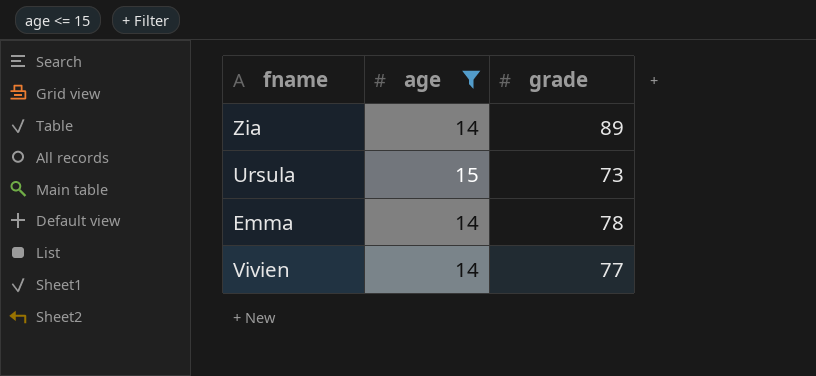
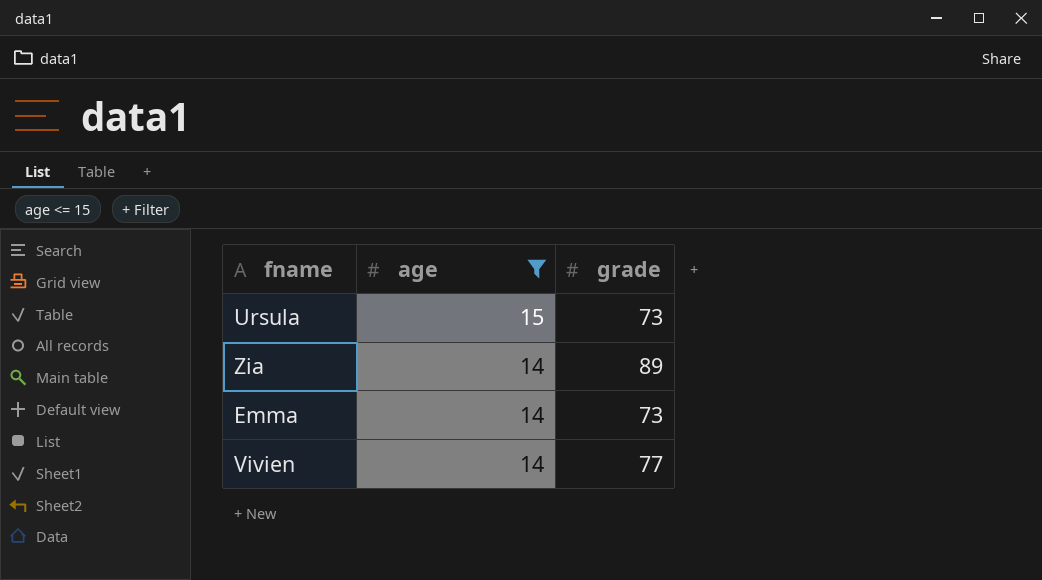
row order: none -> age descending
Emma | grade: 78 -> 73

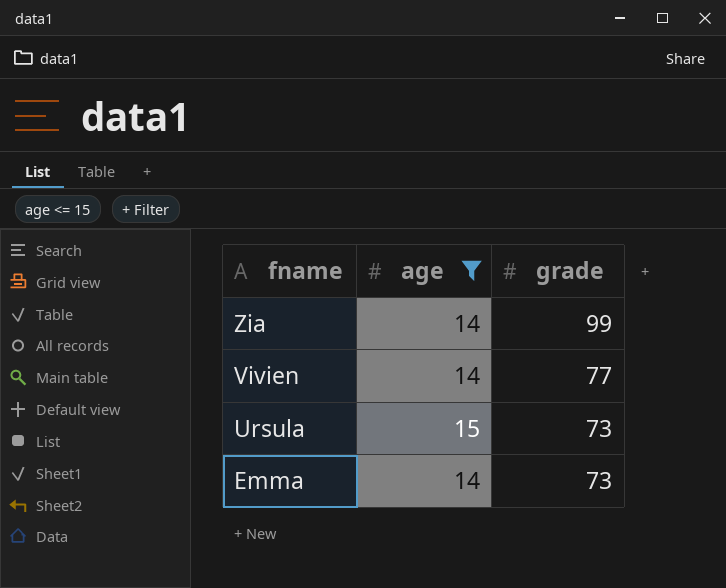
row order: age descending -> fname descending
Zia | grade: 89 -> 99

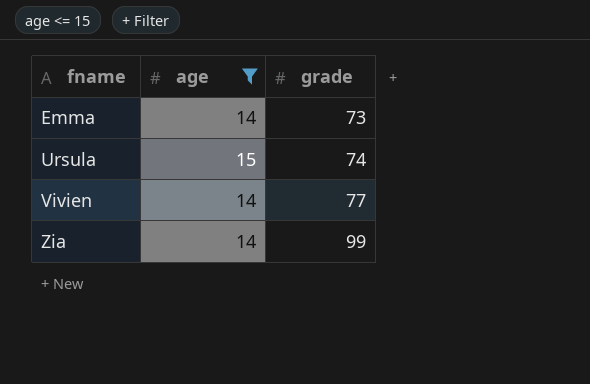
row order: fname descending -> fname ascending
Ursula | grade: 73 -> 74

